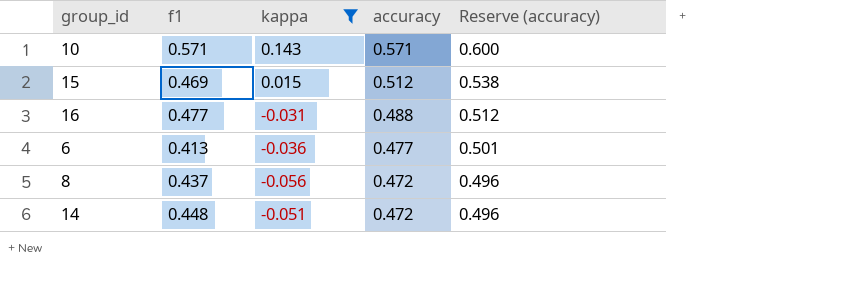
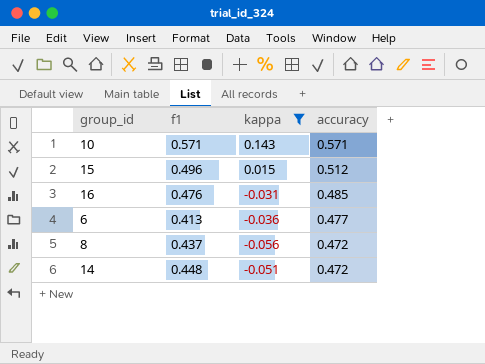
column Reserve (accuracy) | formula: [accuracy] * 1.05 -> none
15 | f1: 0.469 -> 0.496
16 | f1: 0.477 -> 0.476
16 | accuracy: 0.488 -> 0.485

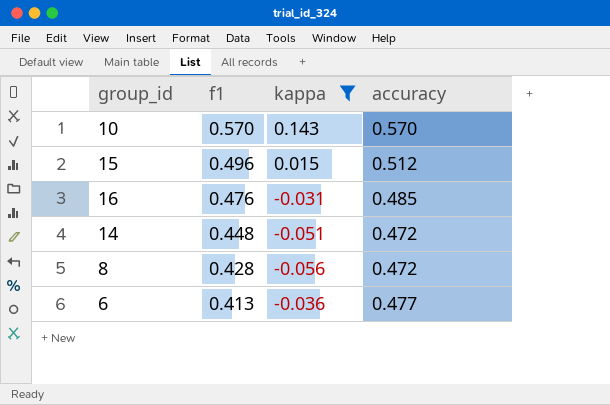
row order: accuracy descending -> f1 descending
10 | f1: 0.571 -> 0.570
10 | accuracy: 0.571 -> 0.570
8 | f1: 0.437 -> 0.428

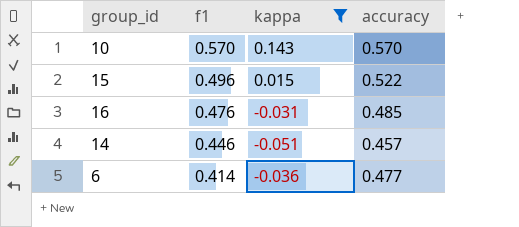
row 8: 0.428 | -0.056 | 0.472 -> none
15 | accuracy: 0.512 -> 0.522
14 | f1: 0.448 -> 0.446
14 | accuracy: 0.472 -> 0.457
6 | f1: 0.413 -> 0.414

